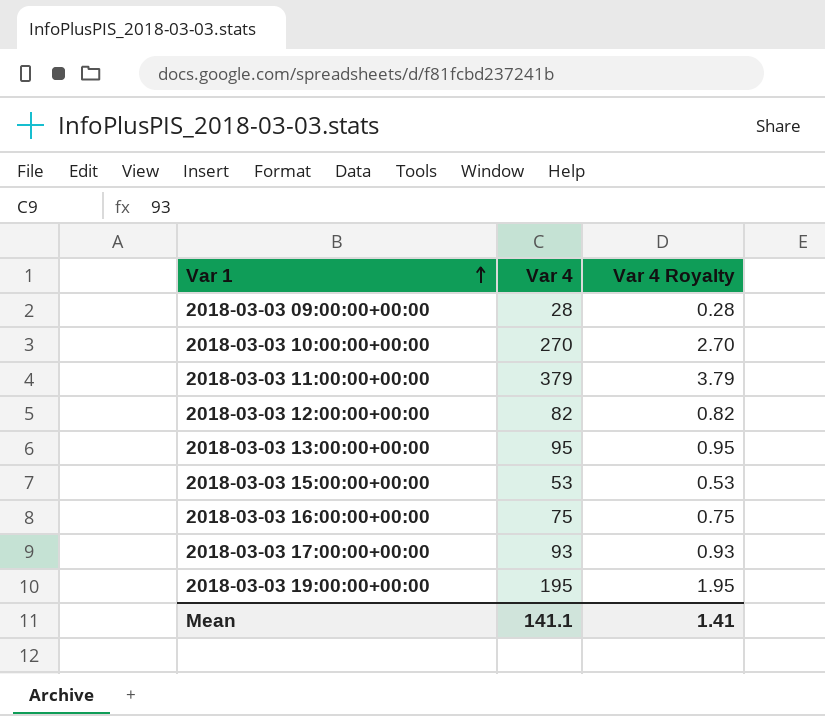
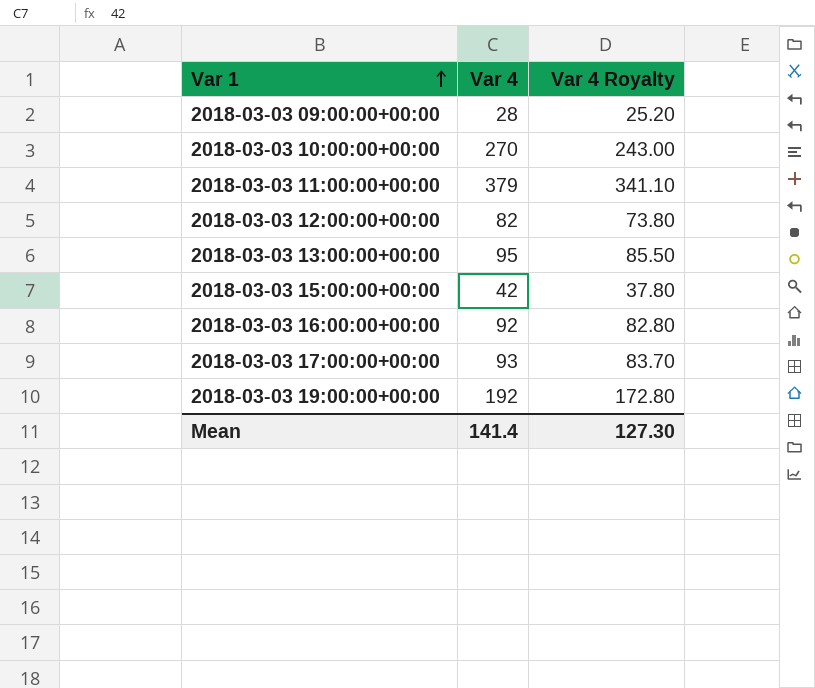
column Var 4 Royalty | formula: [Var 4] * 0.01 -> [Var 4] * 0.9
2018-03-03 15:00:00+00:00 | Var 4: 53 -> 42
2018-03-03 16:00:00+00:00 | Var 4: 75 -> 92
2018-03-03 19:00:00+00:00 | Var 4: 195 -> 192
Mean | Var 4: 141.1 -> 141.4
Mean | Var 4 Royalty: 1.41 -> 127.30

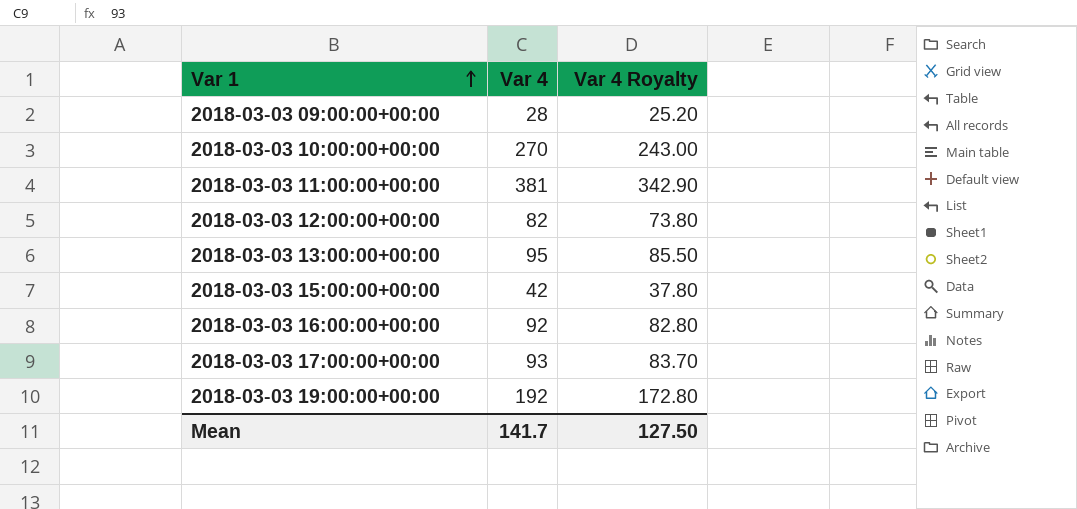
2018-03-03 11:00:00+00:00 | Var 4: 379 -> 381
2018-03-03 11:00:00+00:00 | Var 4 Royalty: 341.10 -> 342.90
Mean | Var 4: 141.4 -> 141.7
Mean | Var 4 Royalty: 127.30 -> 127.50

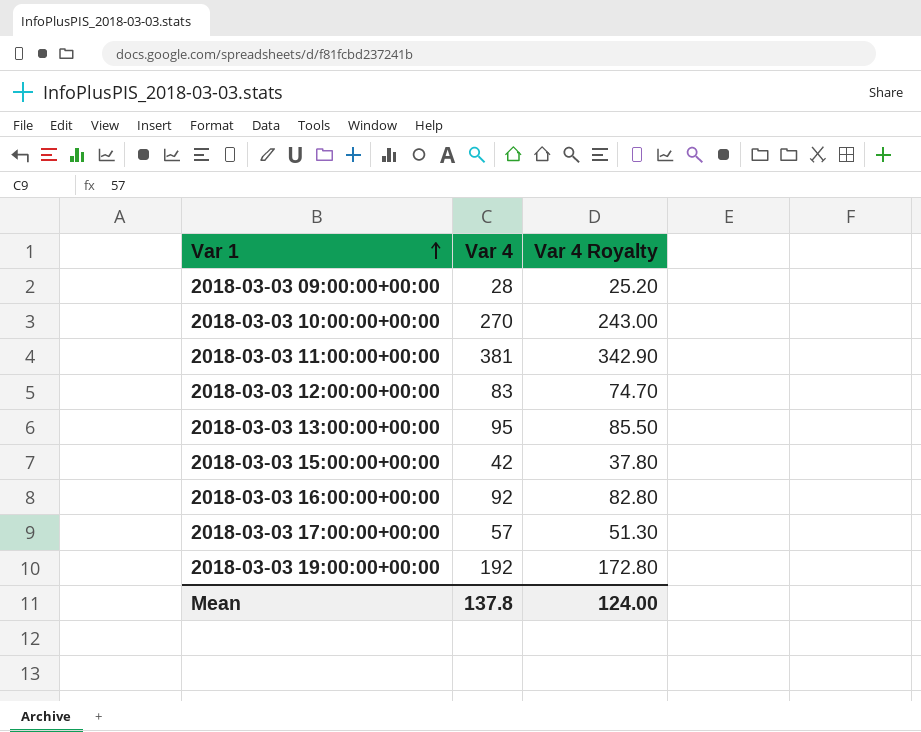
2018-03-03 12:00:00+00:00 | Var 4: 82 -> 83
2018-03-03 12:00:00+00:00 | Var 4 Royalty: 73.80 -> 74.70
2018-03-03 17:00:00+00:00 | Var 4: 93 -> 57
2018-03-03 17:00:00+00:00 | Var 4 Royalty: 83.70 -> 51.30
Mean | Var 4: 141.7 -> 137.8
Mean | Var 4 Royalty: 127.50 -> 124.00

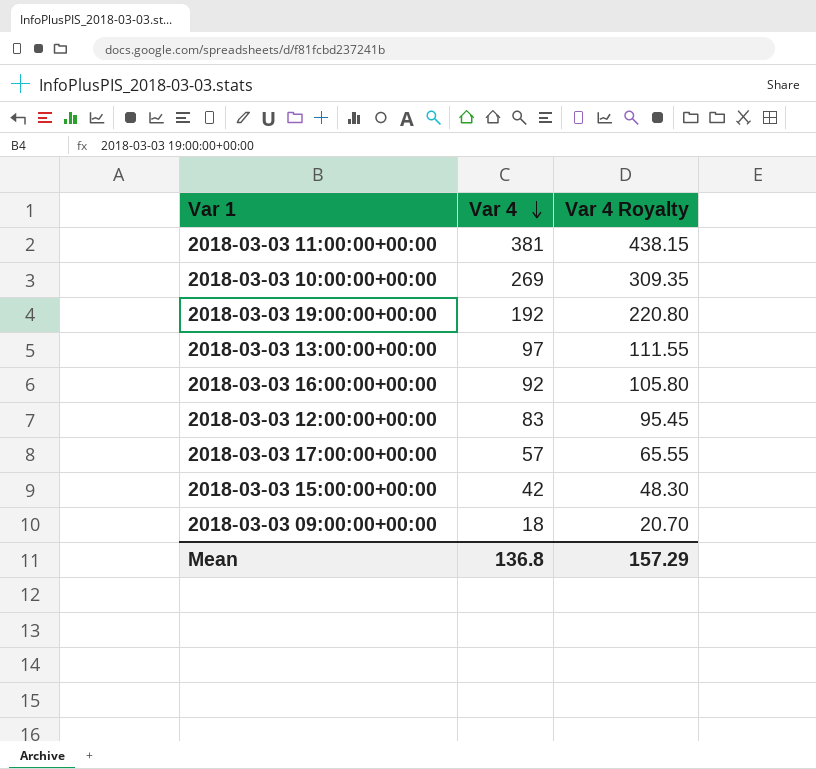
row order: Var 1 ascending -> Var 4 descending
column Var 4 Royalty | formula: [Var 4] * 0.9 -> [Var 4] * 1.15
2018-03-03 10:00:00+00:00 | Var 4: 270 -> 269
2018-03-03 13:00:00+00:00 | Var 4: 95 -> 97
2018-03-03 09:00:00+00:00 | Var 4: 28 -> 18
Mean | Var 4: 137.8 -> 136.8
Mean | Var 4 Royalty: 124.00 -> 157.29

